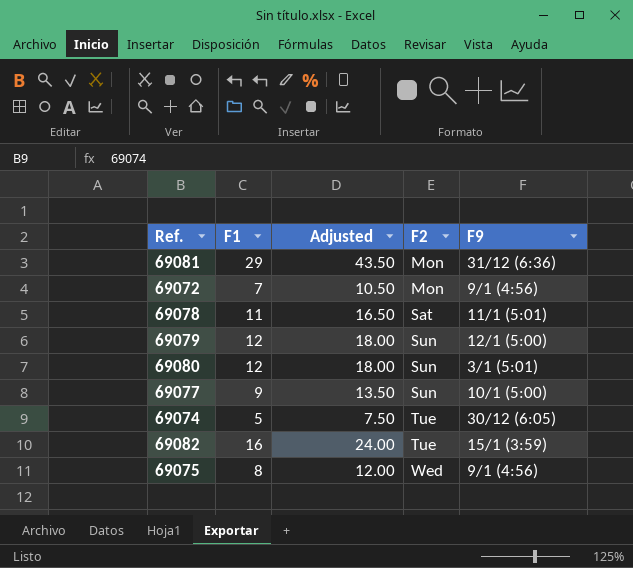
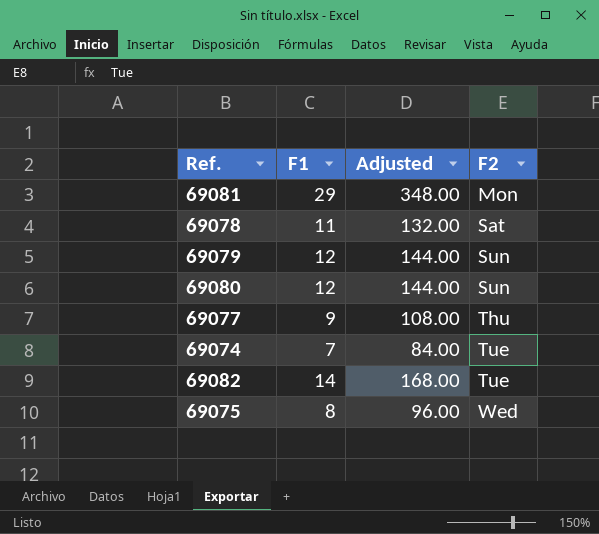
column F9 | position: 5 -> none
column Adjusted | formula: [F1] * 1.5 -> [F1] * 12
row 69072: 7 | 10.50 | Mon | 9/1 (4:56) -> none
69077 | F2: Sun -> Thu
69074 | F1: 5 -> 7
69082 | F1: 16 -> 14

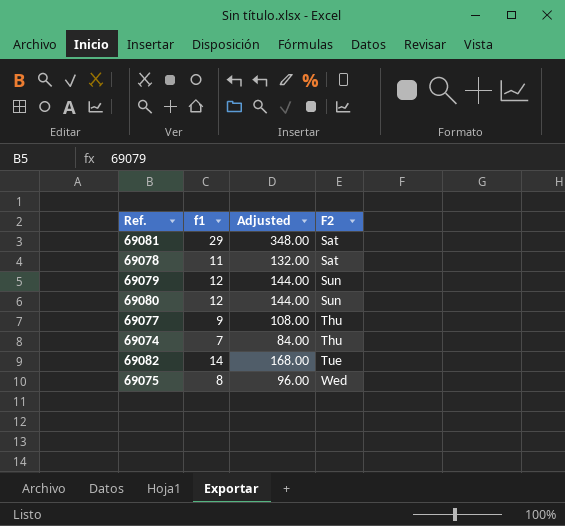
column name: F1 -> f1
69081 | F2: Mon -> Sat
69074 | F2: Tue -> Thu

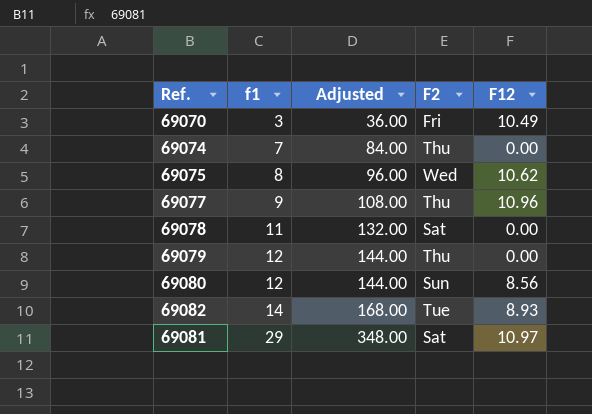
row order: F2 ascending -> f1 ascending
column F12 | position: none -> 5
row 69070: none -> 3 | 36.00 | Fri | 10.49
69079 | F2: Sun -> Thu

